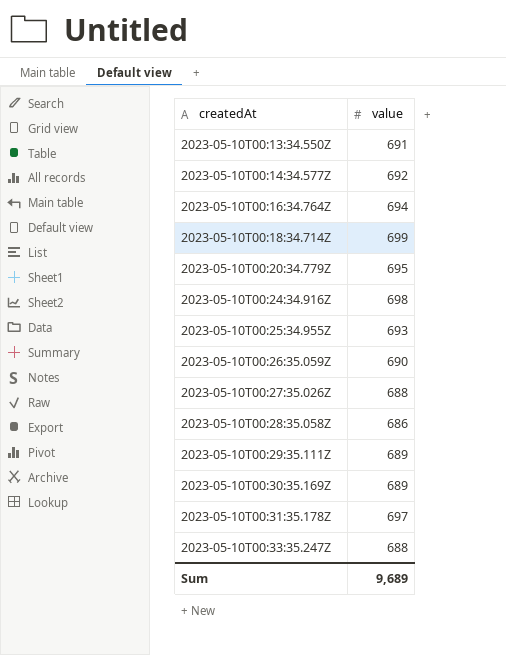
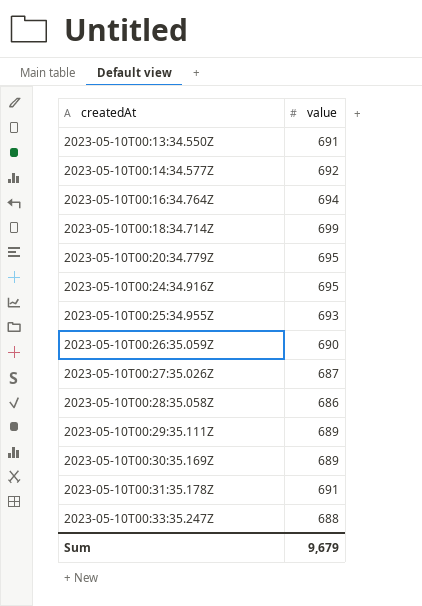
2023-05-10T00:24:34.916Z | value: 698 -> 695
2023-05-10T00:27:35.026Z | value: 688 -> 687
2023-05-10T00:31:35.178Z | value: 697 -> 691
Sum | value: 9,689 -> 9,679

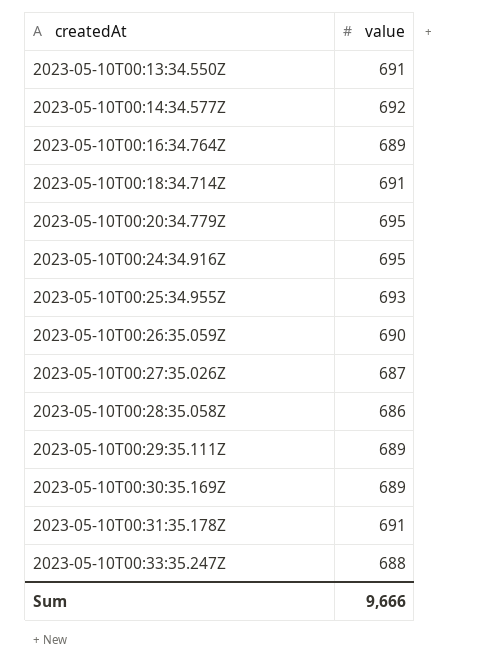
2023-05-10T00:16:34.764Z | value: 694 -> 689
2023-05-10T00:18:34.714Z | value: 699 -> 691
Sum | value: 9,679 -> 9,666

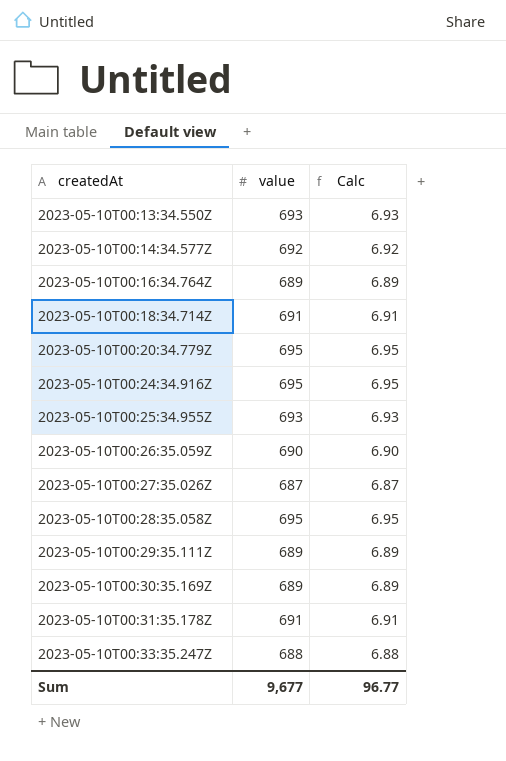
column Calc | formula: none -> [value] * 0.01
2023-05-10T00:13:34.550Z | value: 691 -> 693
2023-05-10T00:28:35.058Z | value: 686 -> 695
Sum | value: 9,666 -> 9,677

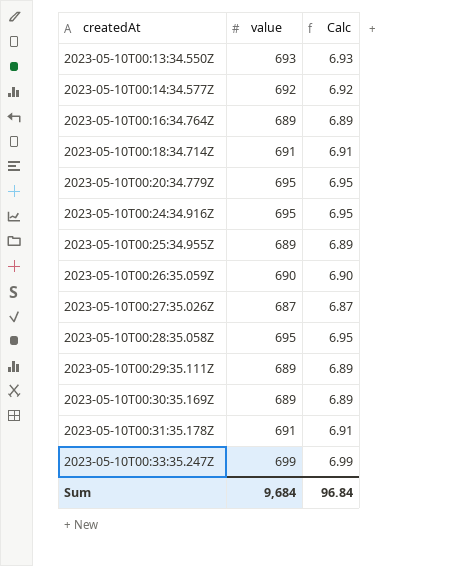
2023-05-10T00:25:34.955Z | value: 693 -> 689
2023-05-10T00:25:34.955Z | Calc: 6.93 -> 6.89
2023-05-10T00:33:35.247Z | value: 688 -> 699
2023-05-10T00:33:35.247Z | Calc: 6.88 -> 6.99
Sum | value: 9,677 -> 9,684
Sum | Calc: 96.77 -> 96.84

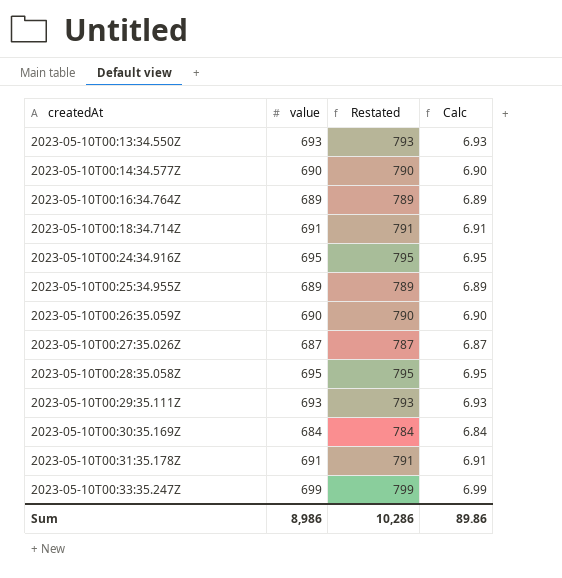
column Restated | formula: none -> [value] + 100
row 2023-05-10T00:20:34.779Z: 695 | 6.95 -> none
2023-05-10T00:14:34.577Z | value: 692 -> 690
2023-05-10T00:14:34.577Z | Calc: 6.92 -> 6.90
2023-05-10T00:29:35.111Z | value: 689 -> 693
2023-05-10T00:29:35.111Z | Calc: 6.89 -> 6.93
2023-05-10T00:30:35.169Z | value: 689 -> 684
2023-05-10T00:30:35.169Z | Calc: 6.89 -> 6.84
Sum | value: 9,684 -> 8,986
Sum | Calc: 96.84 -> 89.86

